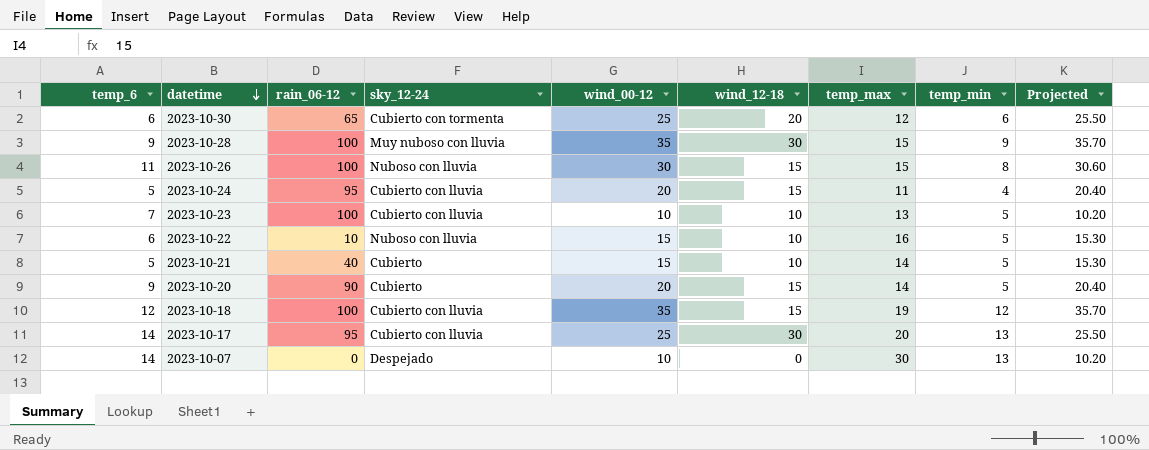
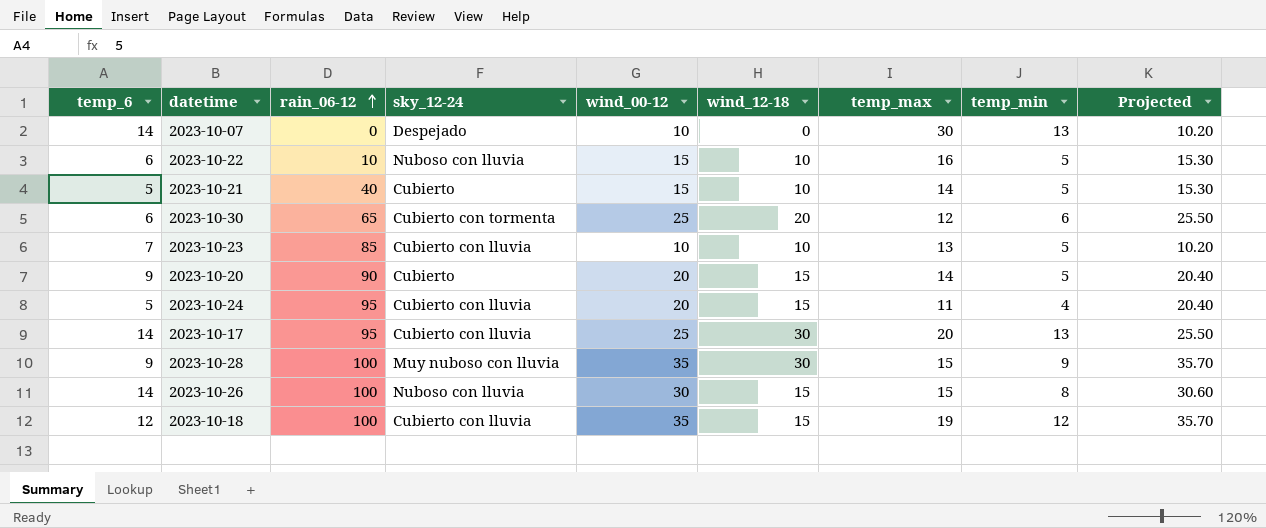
row order: datetime descending -> rain_06-12 ascending
2023-10-23 | rain_06-12: 100 -> 85
2023-10-26 | temp_6: 11 -> 14

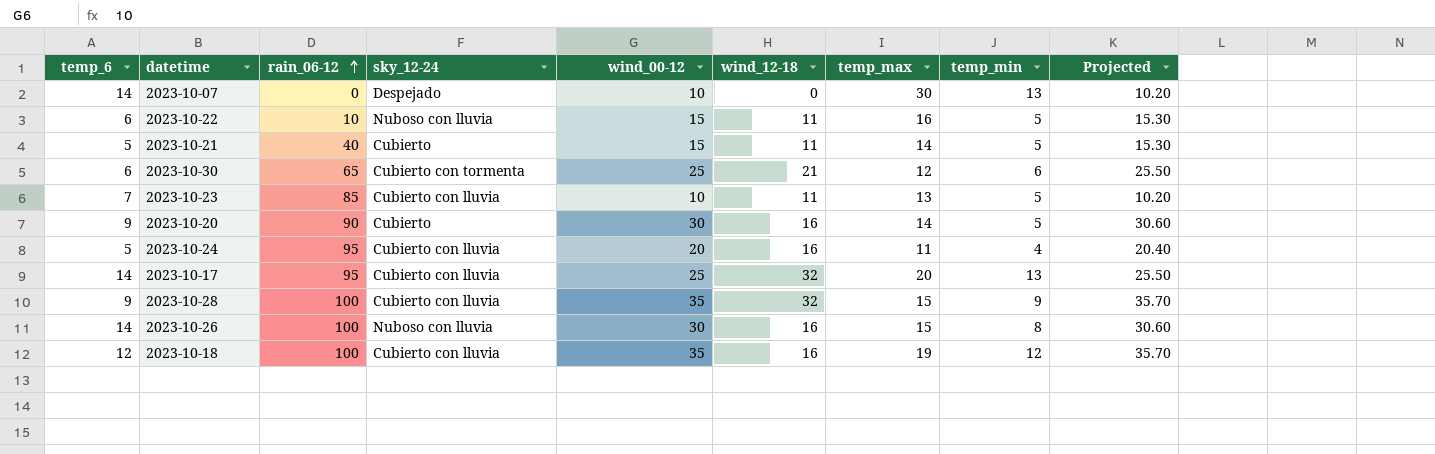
2023-10-22 | wind_12-18: 10 -> 11
2023-10-21 | wind_12-18: 10 -> 11
2023-10-30 | wind_12-18: 20 -> 21
2023-10-23 | wind_12-18: 10 -> 11
2023-10-20 | wind_00-12: 20 -> 30
2023-10-20 | wind_12-18: 15 -> 16
2023-10-20 | Projected: 20.40 -> 30.60
2023-10-24 | wind_12-18: 15 -> 16
2023-10-17 | wind_12-18: 30 -> 32
2023-10-28 | sky_12-24: Muy nuboso con lluvia -> Cubierto con lluvia
2023-10-28 | wind_12-18: 30 -> 32
2023-10-26 | wind_12-18: 15 -> 16
2023-10-18 | wind_12-18: 15 -> 16

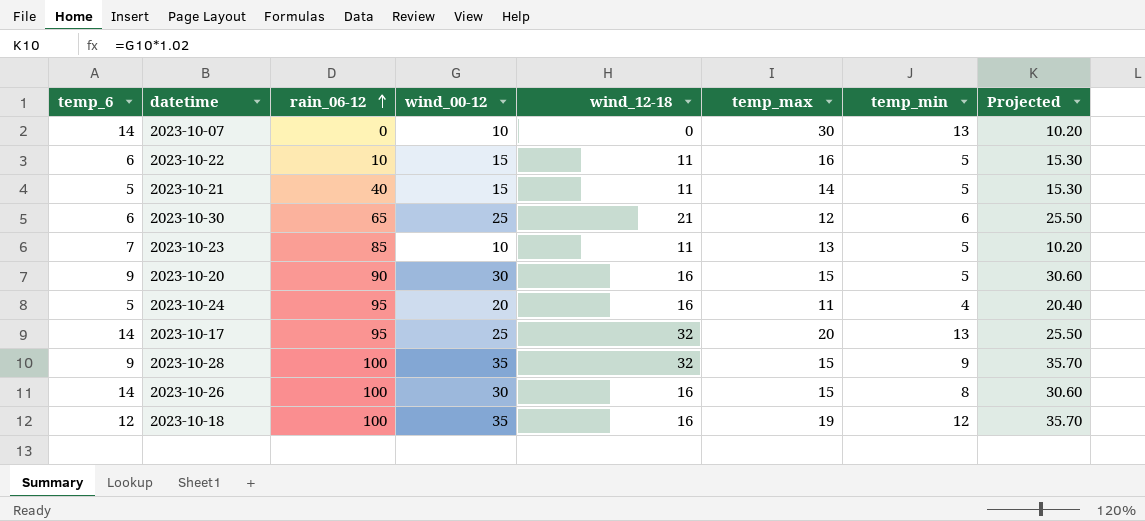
column sky_12-24 | position: 4 -> none
2023-10-20 | temp_max: 14 -> 15

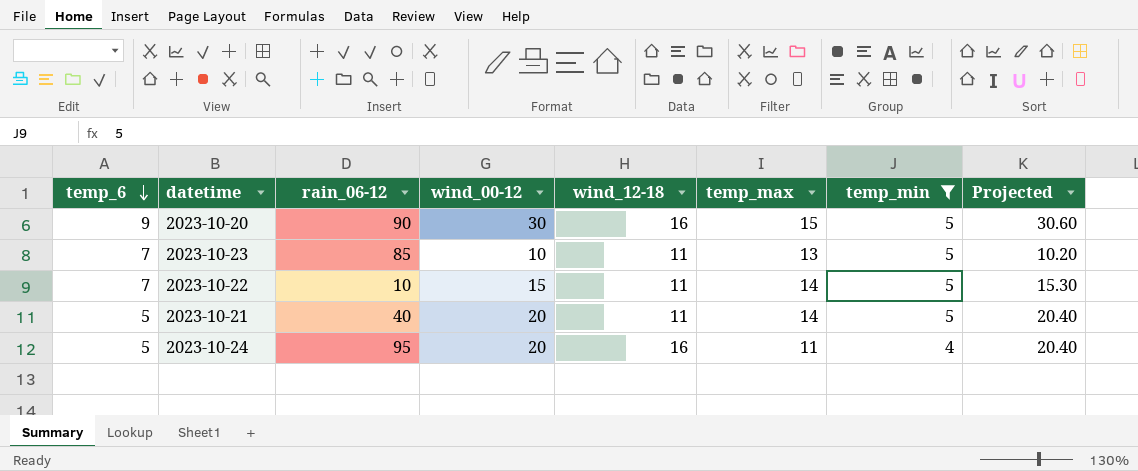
filter: none -> temp_min <= 5
row order: rain_06-12 ascending -> temp_6 descending
2023-10-22 | temp_6: 6 -> 7
2023-10-22 | temp_max: 16 -> 14
2023-10-21 | wind_00-12: 15 -> 20
2023-10-21 | Projected: 15.30 -> 20.40

